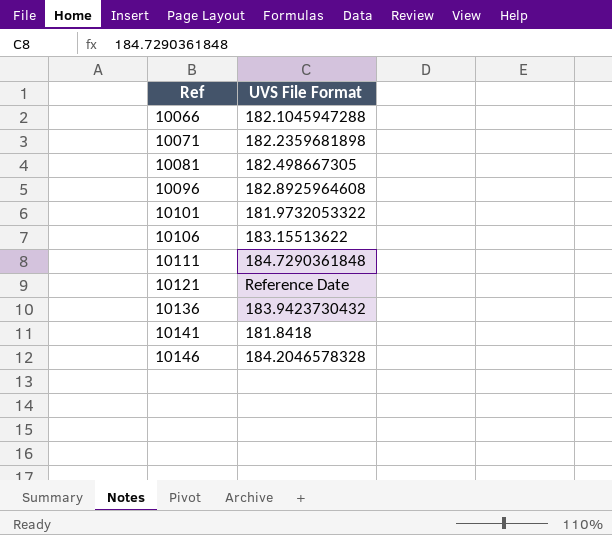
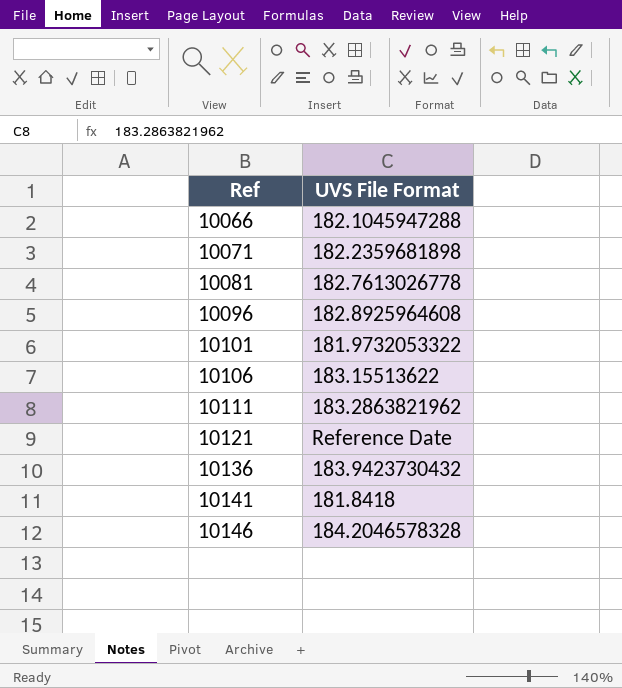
10081 | UVS File Format: 182.498667305 -> 182.7613026778
10111 | UVS File Format: 184.7290361848 -> 183.2863821962

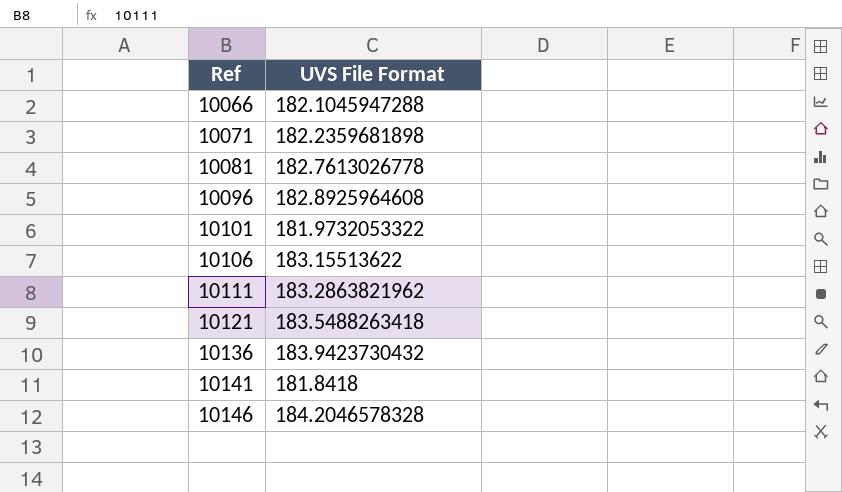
10121 | UVS File Format: Reference Date -> 183.5488263418

